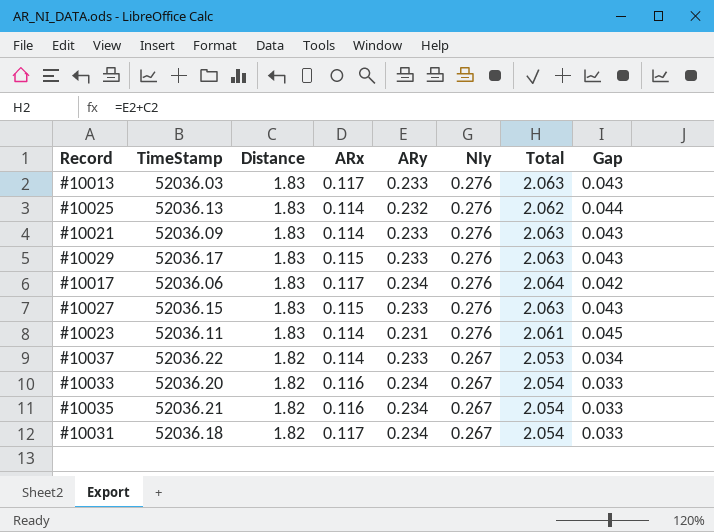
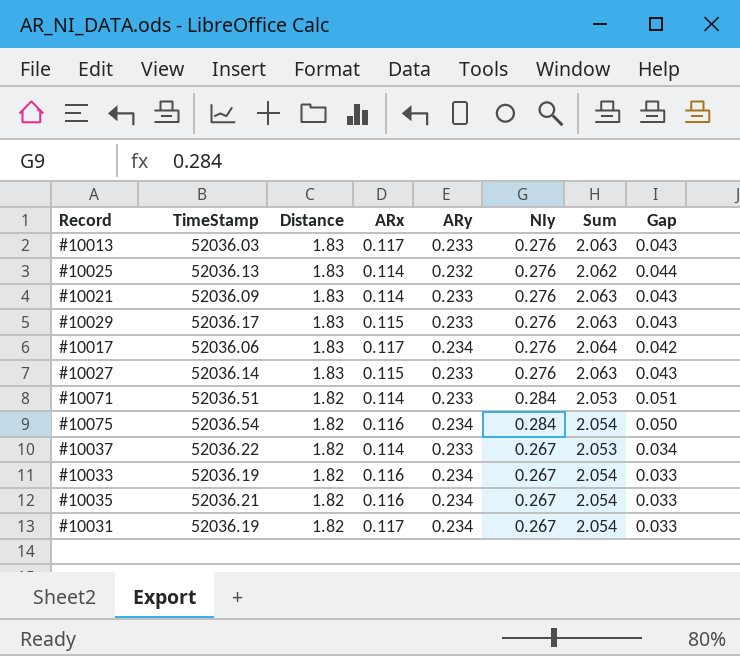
column name: Total -> Sum
row #10023: 52036.11 | 1.83 | 0.114 | 0.231 | 0.276 | 2.061 | 0.045 -> none
#10027 | TimeStamp: 52036.15 -> 52036.14
row #10071: none -> 52036.51 | 1.82 | 0.114 | 0.233 | 0.284 | 2.053 | 0.051
row #10075: none -> 52036.54 | 1.82 | 0.116 | 0.234 | 0.284 | 2.054 | 0.050
#10033 | TimeStamp: 52036.20 -> 52036.19
#10031 | TimeStamp: 52036.18 -> 52036.19

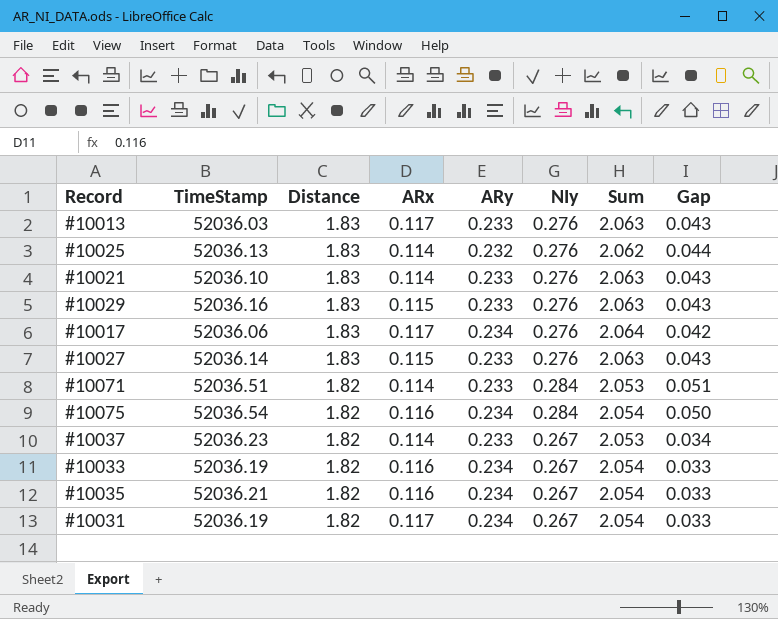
#10021 | TimeStamp: 52036.09 -> 52036.10
#10029 | TimeStamp: 52036.17 -> 52036.16
#10037 | TimeStamp: 52036.22 -> 52036.23

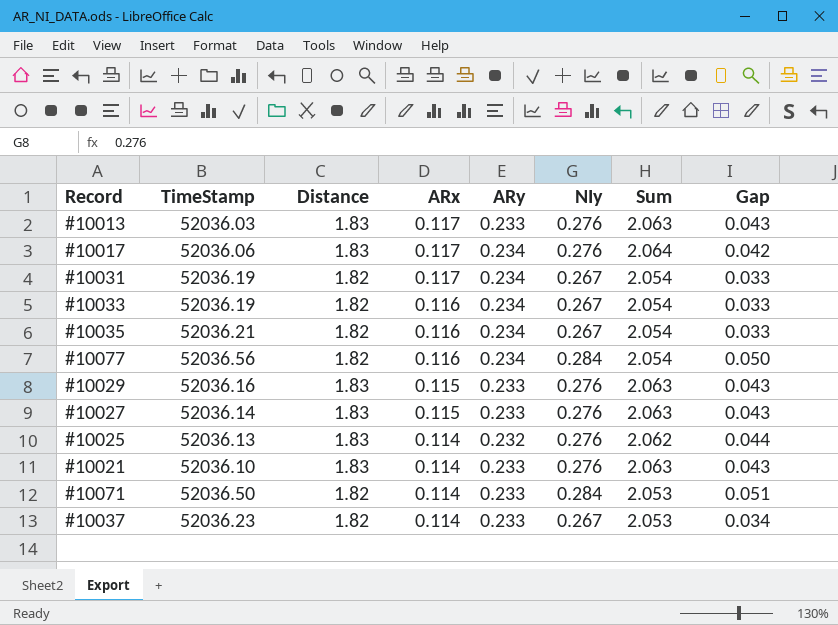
row order: Distance descending -> ARx descending
row #10075: 52036.54 | 1.82 | 0.116 | 0.234 | 0.284 | 2.054 | 0.050 -> none
row #10077: none -> 52036.56 | 1.82 | 0.116 | 0.234 | 0.284 | 2.054 | 0.050
#10071 | TimeStamp: 52036.51 -> 52036.50

